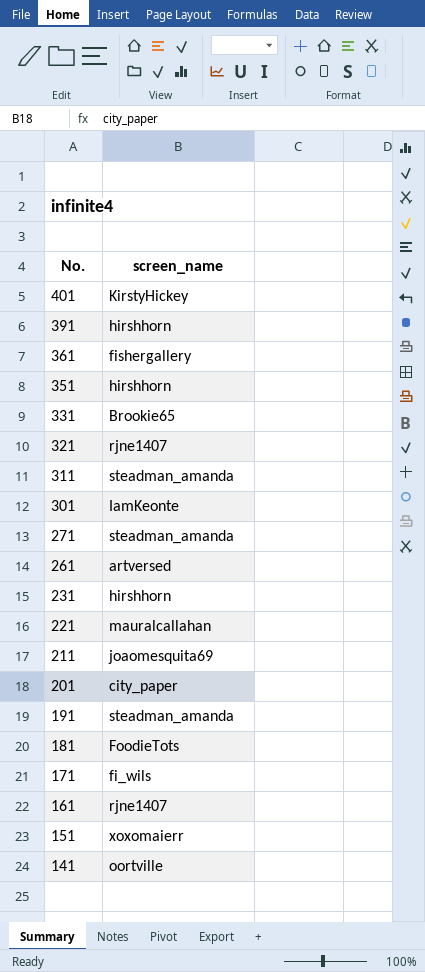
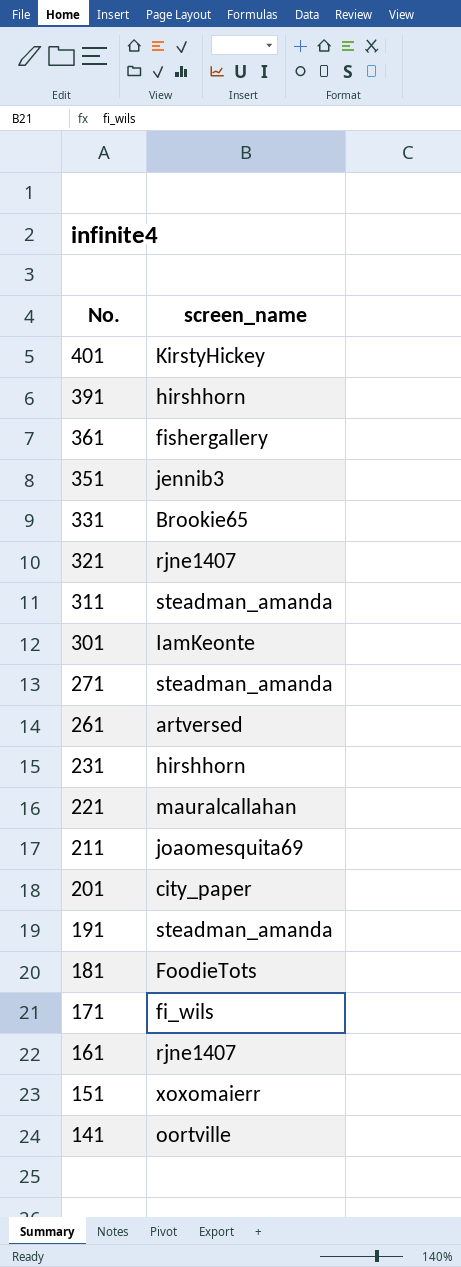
351 | screen_name: hirshhorn -> jennib3

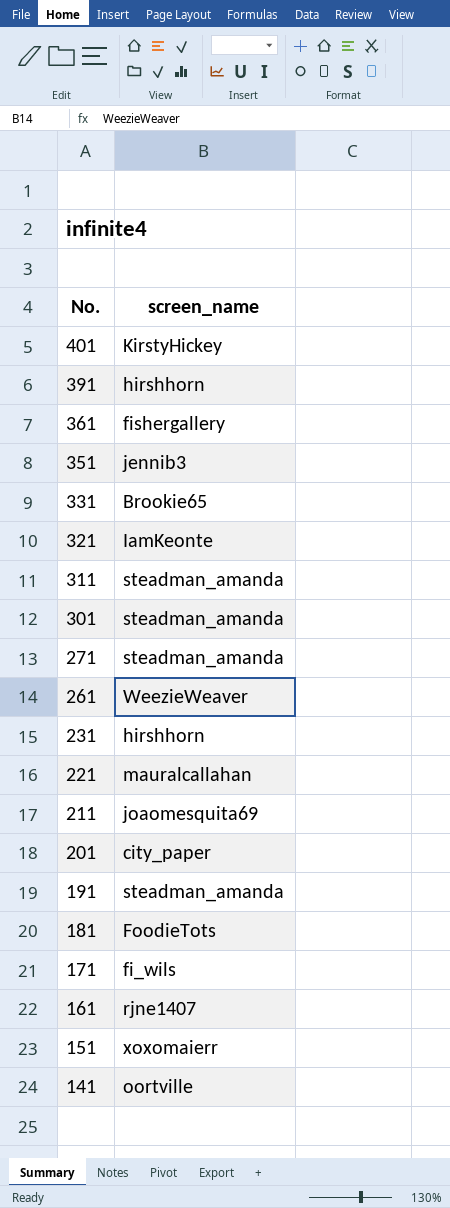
321 | screen_name: rjne1407 -> IamKeonte
301 | screen_name: IamKeonte -> steadman_amanda
261 | screen_name: artversed -> WeezieWeaver

